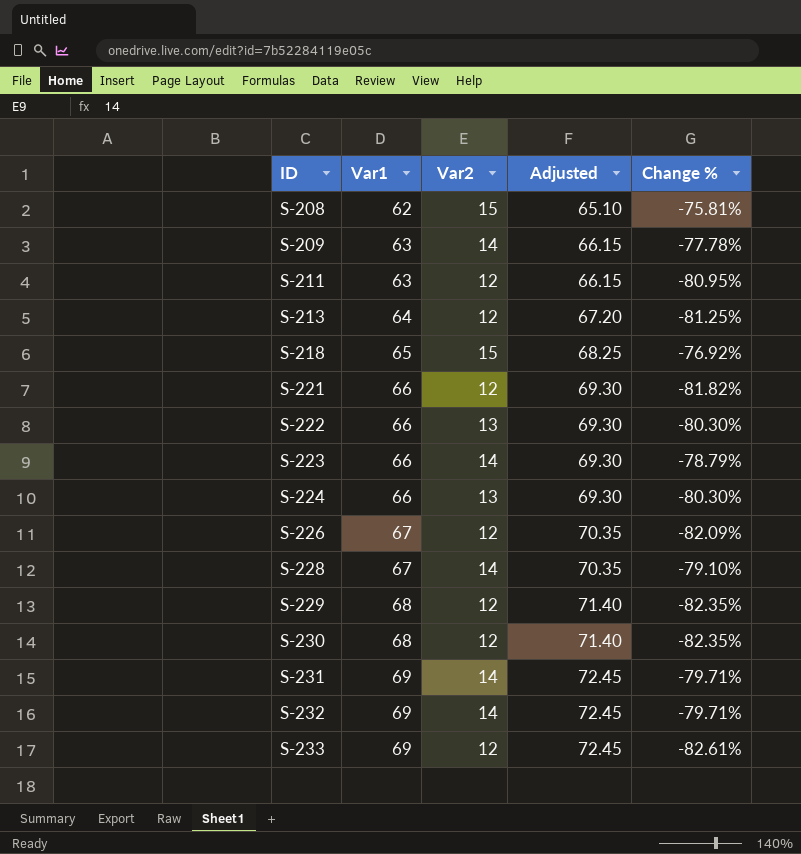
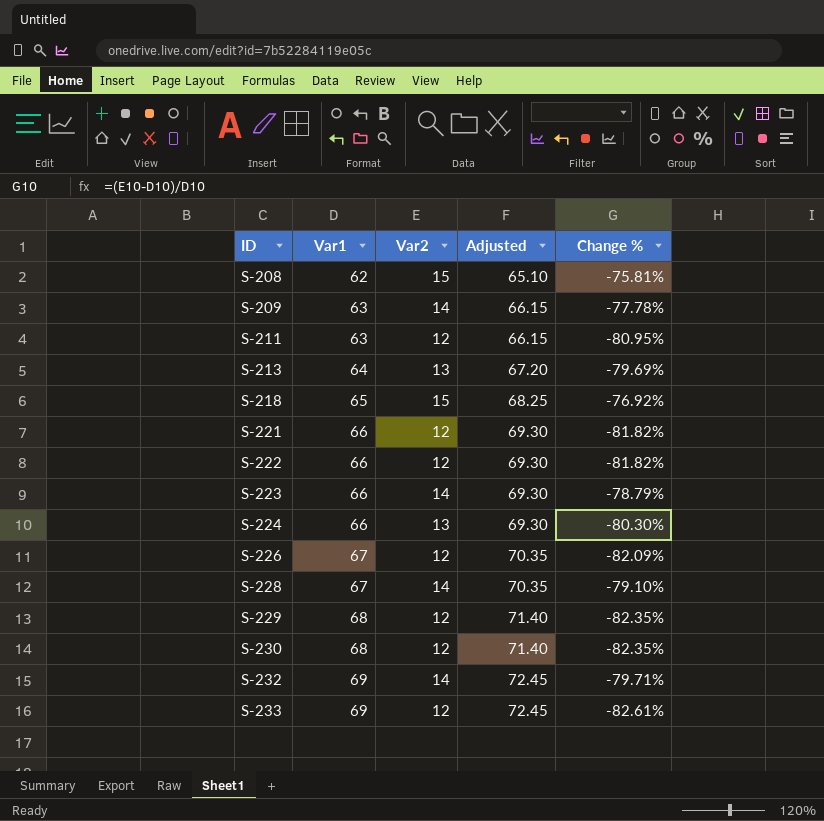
row S-231: 69 | 14 | 72.45 | -79.71% -> none
S-213 | Var2: 12 -> 13
S-213 | Change %: -81.25% -> -79.69%
S-222 | Var2: 13 -> 12
S-222 | Change %: -80.30% -> -81.82%

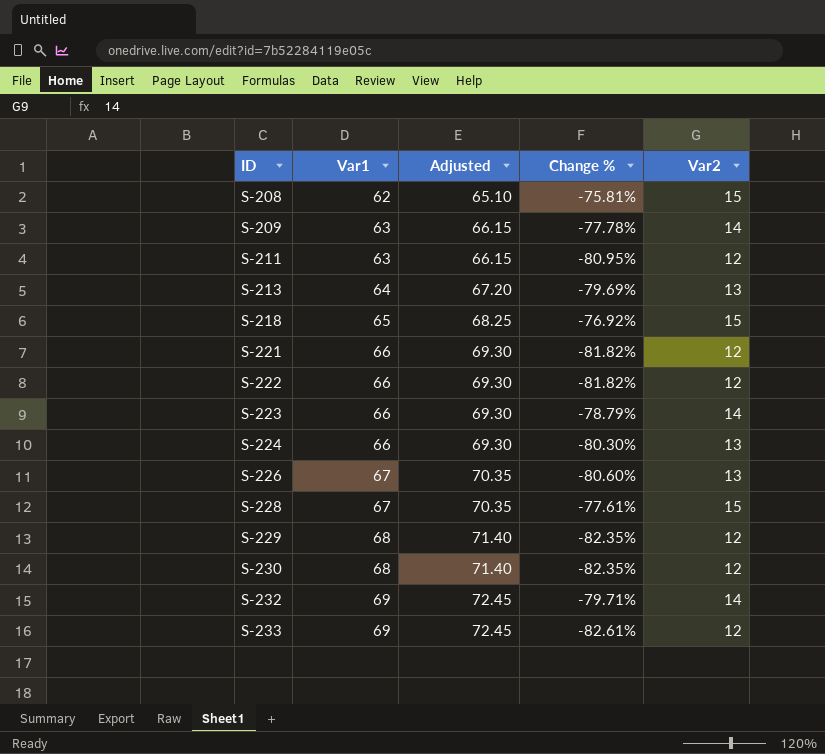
column Var2 | position: 3 -> 5
S-226 | Change %: -82.09% -> -80.60%
S-226 | Var2: 12 -> 13
S-228 | Change %: -79.10% -> -77.61%
S-228 | Var2: 14 -> 15

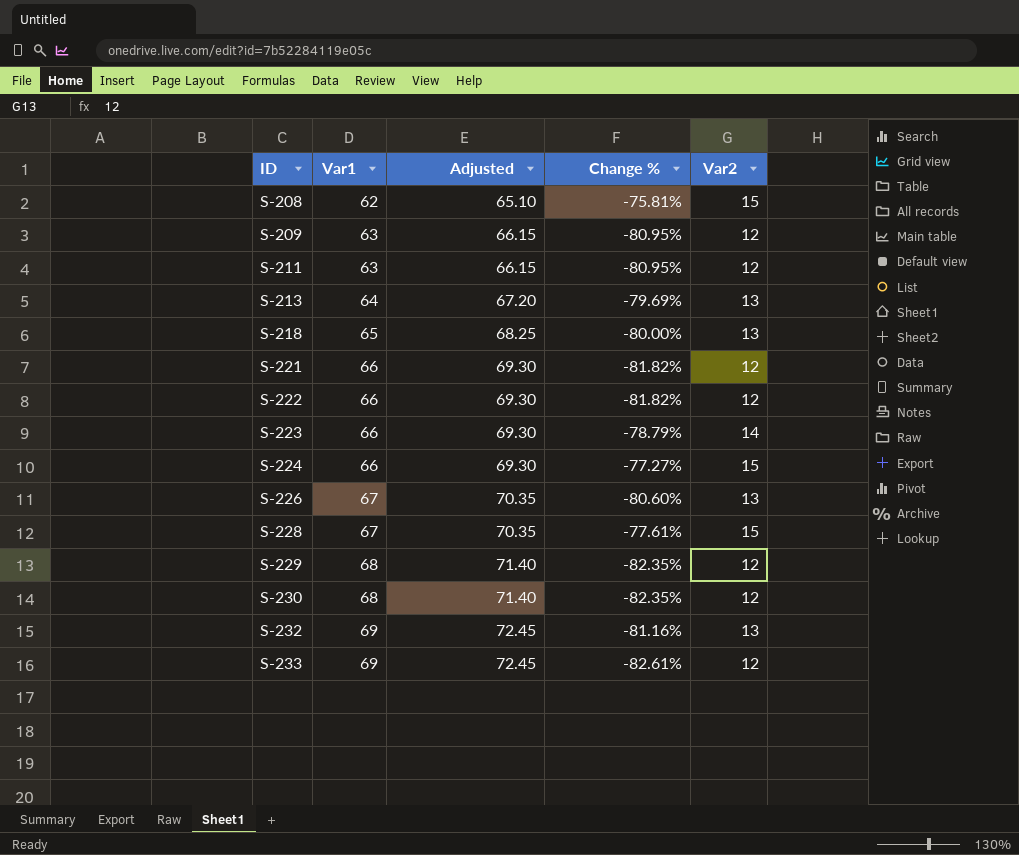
S-209 | Change %: -77.78% -> -80.95%
S-209 | Var2: 14 -> 12
S-218 | Change %: -76.92% -> -80.00%
S-218 | Var2: 15 -> 13
S-224 | Change %: -80.30% -> -77.27%
S-224 | Var2: 13 -> 15
S-232 | Change %: -79.71% -> -81.16%
S-232 | Var2: 14 -> 13

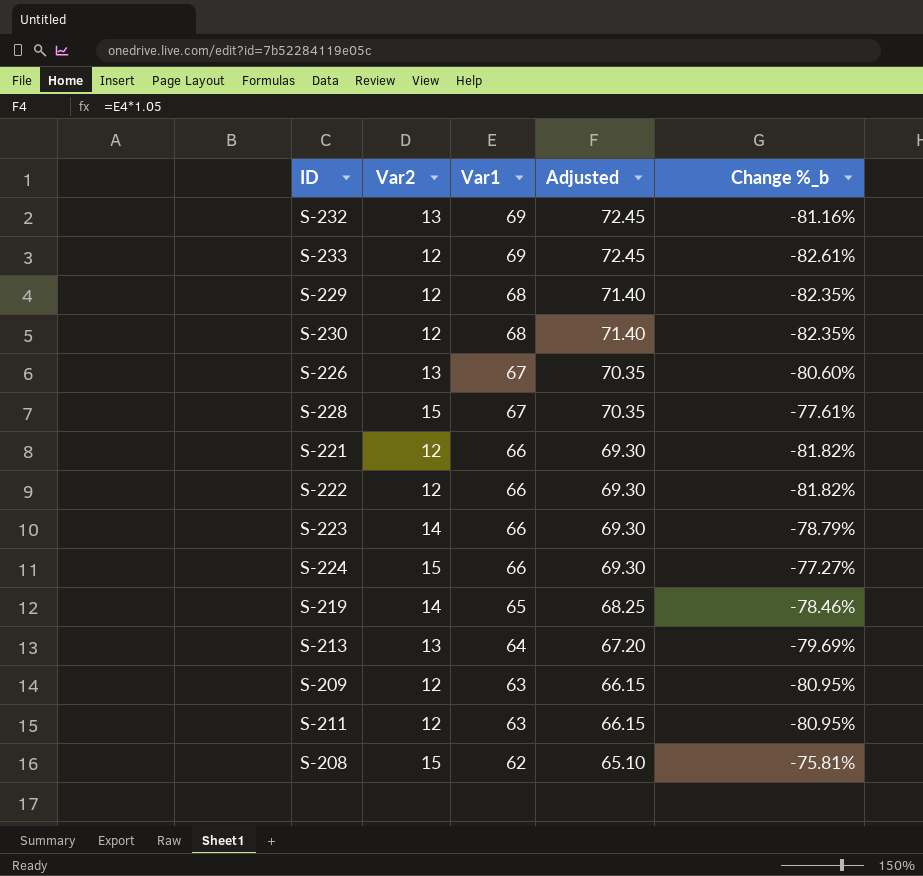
row order: ID ascending -> Var1 descending
column Var2 | position: 5 -> 2
column name: Change % -> Change %_b
row S-218: 65 | 68.25 | -80.00% | 13 -> none
row S-219: none -> 14 | 65 | 68.25 | -78.46%

